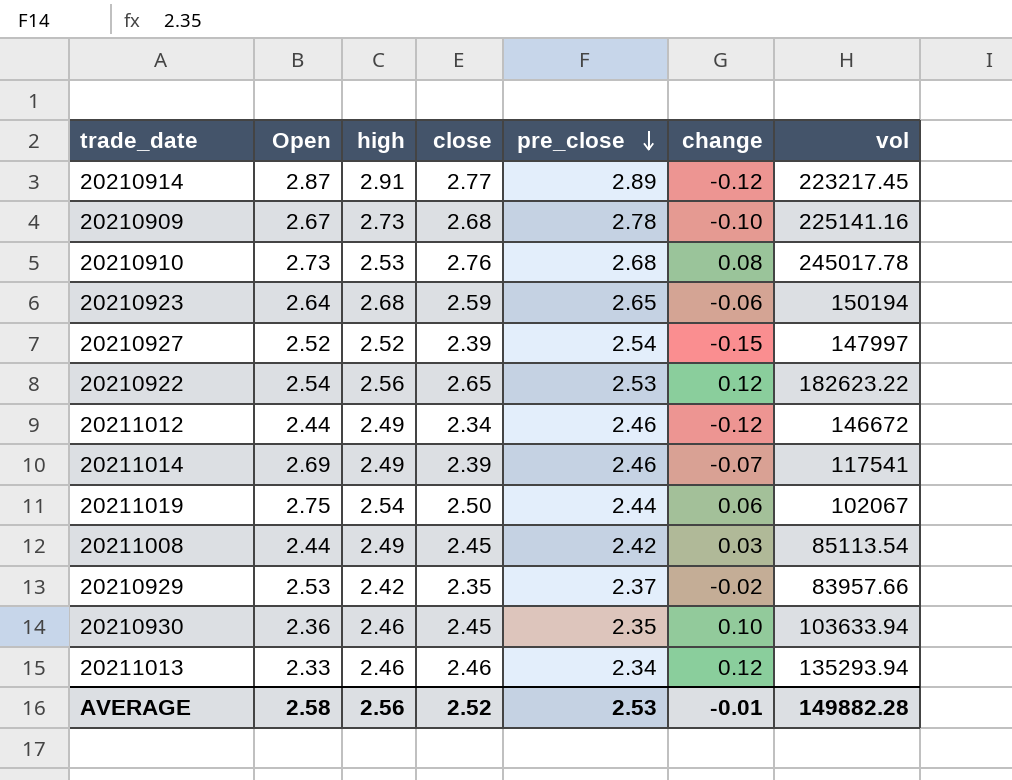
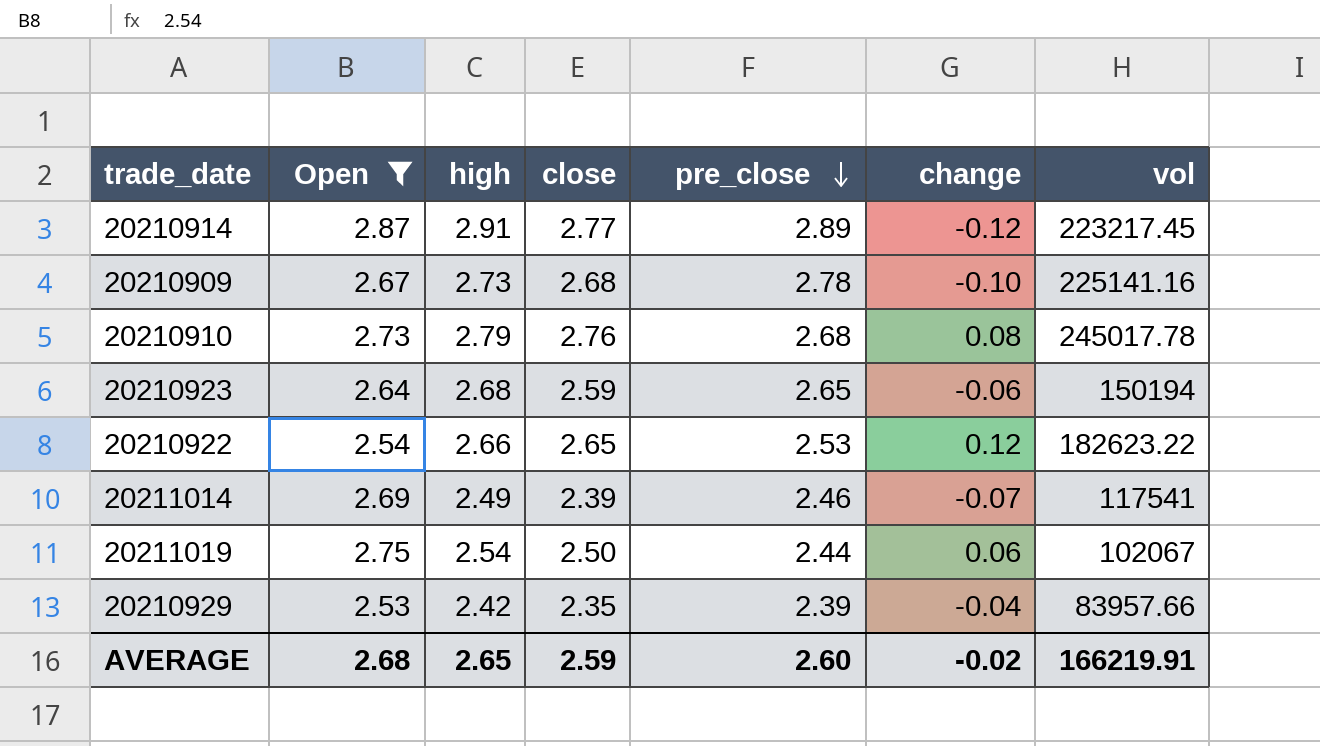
filter: none -> Open >= 2.53
20210910 | high: 2.53 -> 2.79
20210922 | high: 2.56 -> 2.66
20210929 | pre_close: 2.37 -> 2.39
20210929 | change: -0.02 -> -0.04
AVERAGE | Open: 2.58 -> 2.68
AVERAGE | high: 2.56 -> 2.65
AVERAGE | close: 2.52 -> 2.59
AVERAGE | pre_close: 2.53 -> 2.60
AVERAGE | change: -0.01 -> -0.02
AVERAGE | vol: 149882.28 -> 166219.91

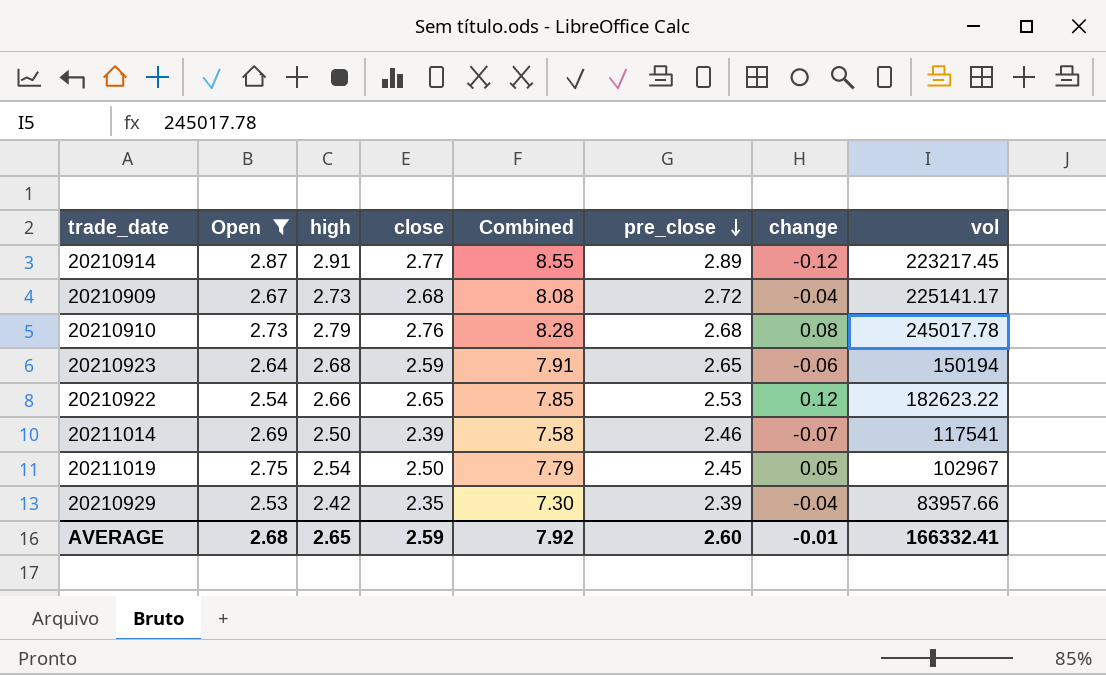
column Combined | formula: none -> [Open] + [high] + [close]
20210909 | pre_close: 2.78 -> 2.72
20210909 | change: -0.10 -> -0.04
20210909 | vol: 225141.16 -> 225141.17
20211014 | high: 2.49 -> 2.50
20211019 | pre_close: 2.44 -> 2.45
20211019 | change: 0.06 -> 0.05
20211019 | vol: 102067 -> 102967
AVERAGE | change: -0.02 -> -0.01
AVERAGE | vol: 166219.91 -> 166332.41

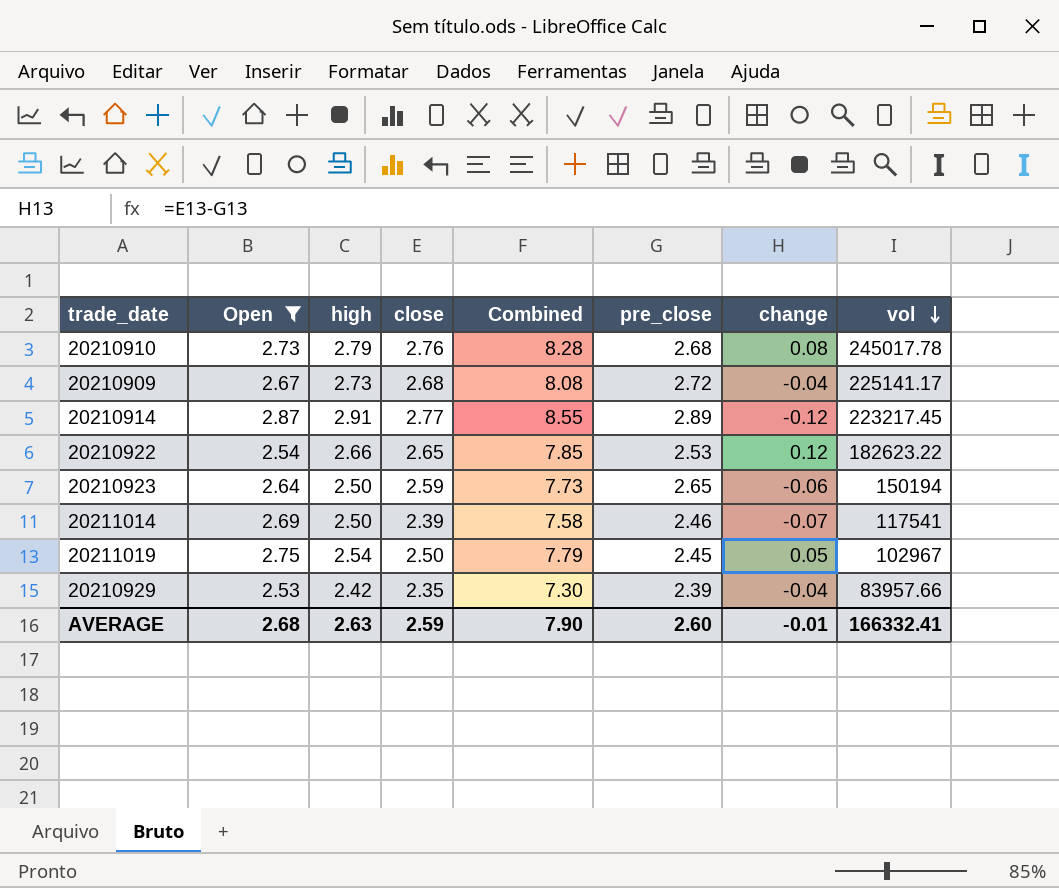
row order: pre_close descending -> vol descending
20210923 | high: 2.68 -> 2.50
20210923 | Combined: 7.91 -> 7.73
AVERAGE | high: 2.65 -> 2.63
AVERAGE | Combined: 7.92 -> 7.90

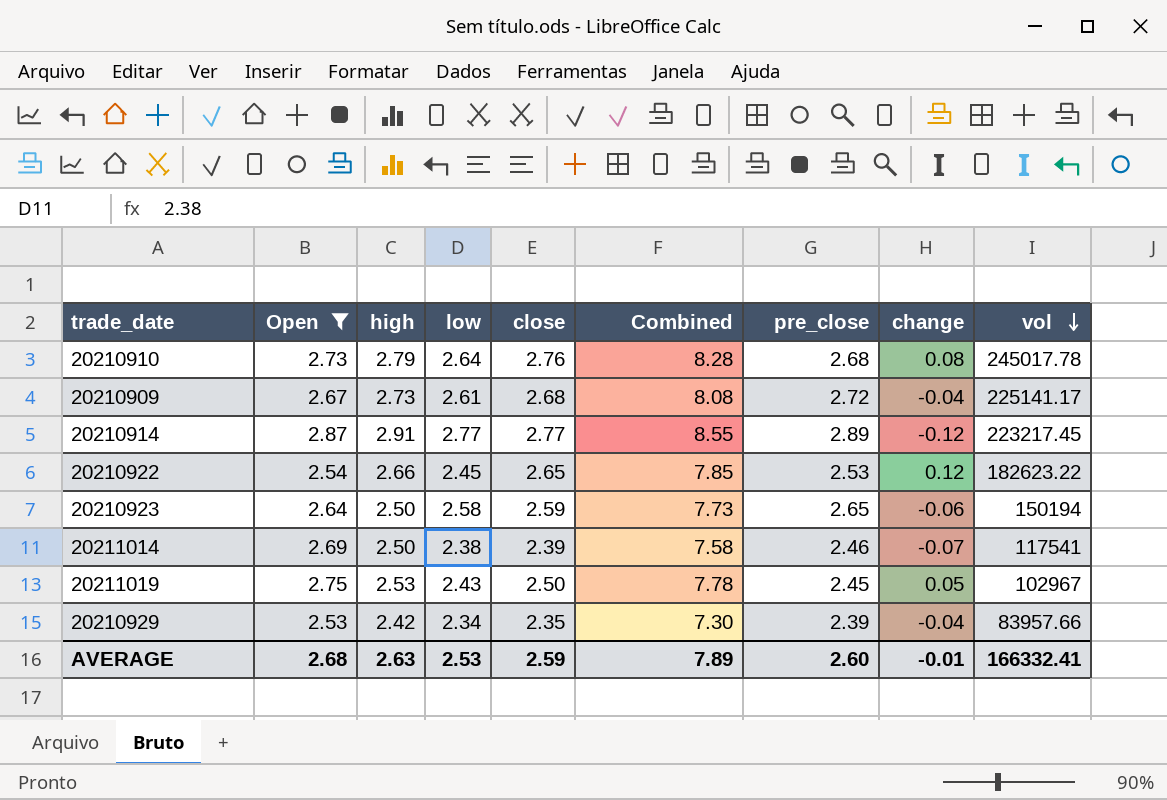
column low | position: none -> 4
20211019 | high: 2.54 -> 2.53
20211019 | Combined: 7.79 -> 7.78
AVERAGE | Combined: 7.90 -> 7.89

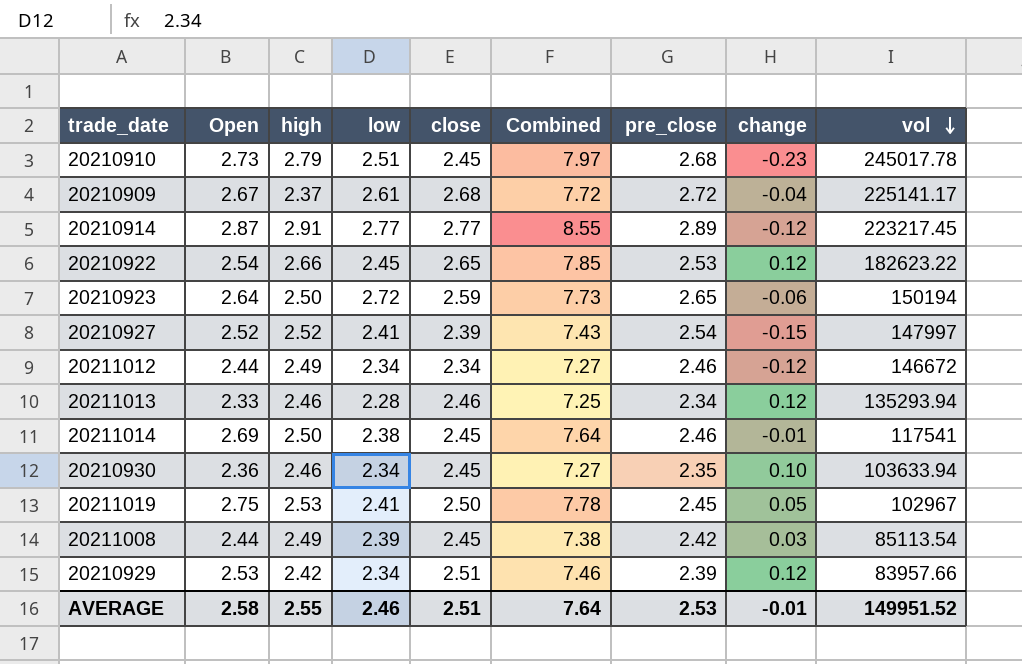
filter: Open >= 2.53 -> none
20210910 | low: 2.64 -> 2.51
20210910 | close: 2.76 -> 2.45
20210910 | Combined: 8.28 -> 7.97
20210910 | change: 0.08 -> -0.23
20210909 | high: 2.73 -> 2.37
20210909 | Combined: 8.08 -> 7.72
20210923 | low: 2.58 -> 2.72
20211014 | close: 2.39 -> 2.45
20211014 | Combined: 7.58 -> 7.64
20211014 | change: -0.07 -> -0.01
20211019 | low: 2.43 -> 2.41
20210929 | close: 2.35 -> 2.51
20210929 | Combined: 7.30 -> 7.46
20210929 | change: -0.04 -> 0.12
AVERAGE | Open: 2.68 -> 2.58
AVERAGE | high: 2.63 -> 2.55
AVERAGE | low: 2.53 -> 2.46
AVERAGE | close: 2.59 -> 2.51
AVERAGE | Combined: 7.89 -> 7.64
AVERAGE | pre_close: 2.60 -> 2.53
AVERAGE | vol: 166332.41 -> 149951.52

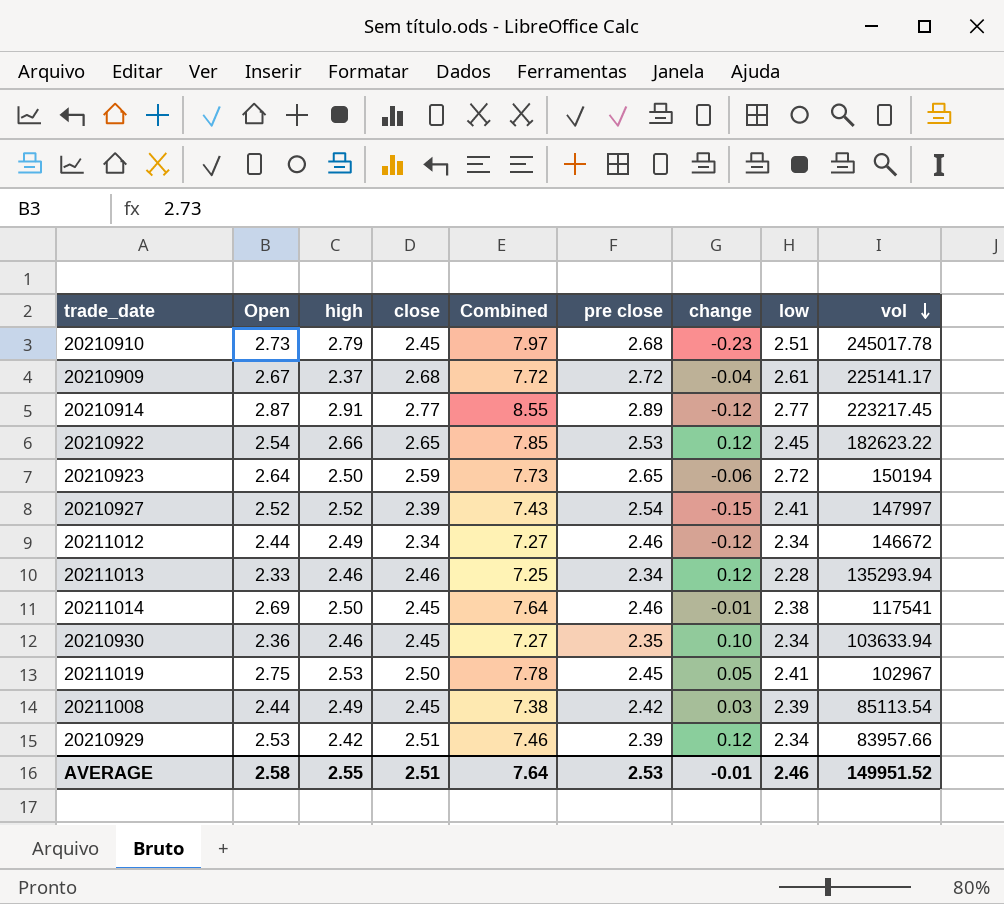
column name: pre_close -> pre close
column low | position: 4 -> 8

